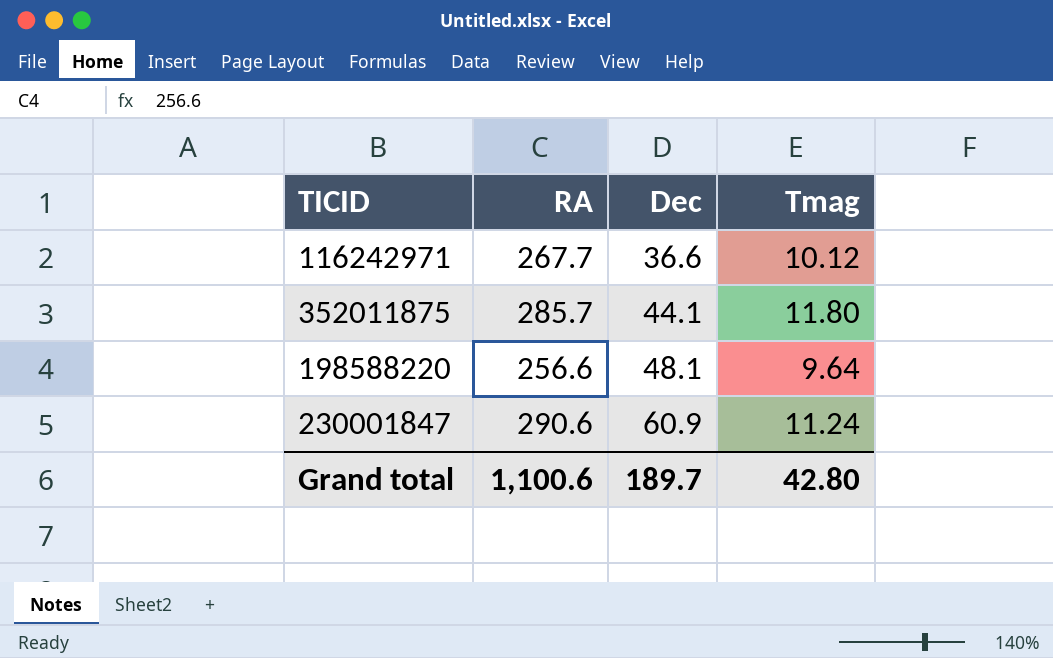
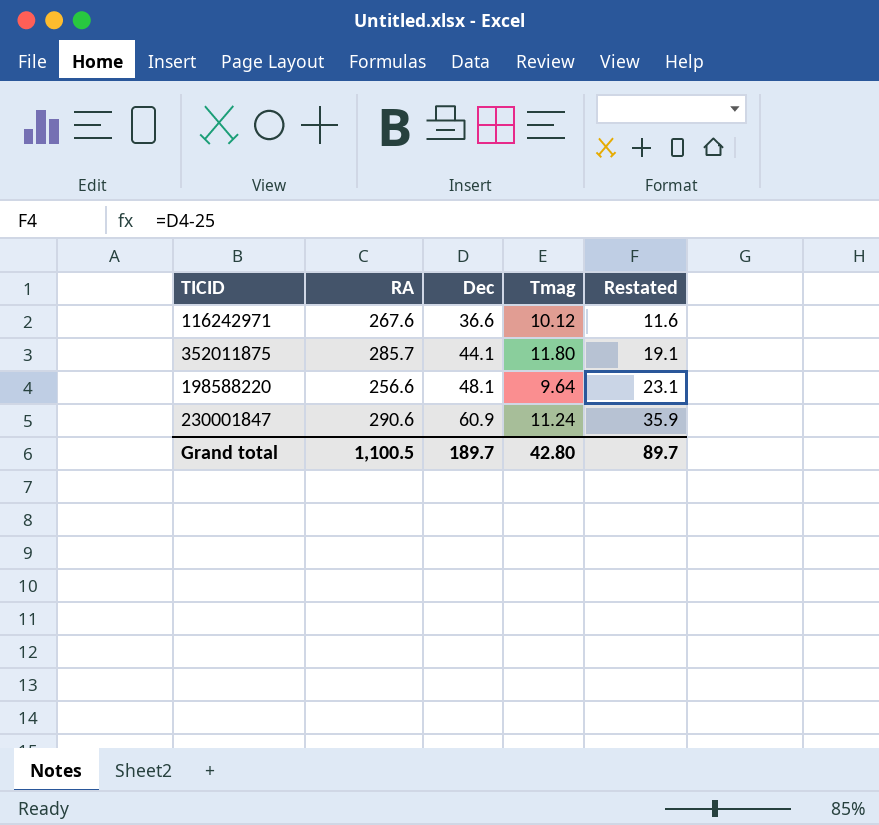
column Restated | formula: none -> [Dec] - 25
116242971 | RA: 267.7 -> 267.6
Grand total | RA: 1,100.6 -> 1,100.5

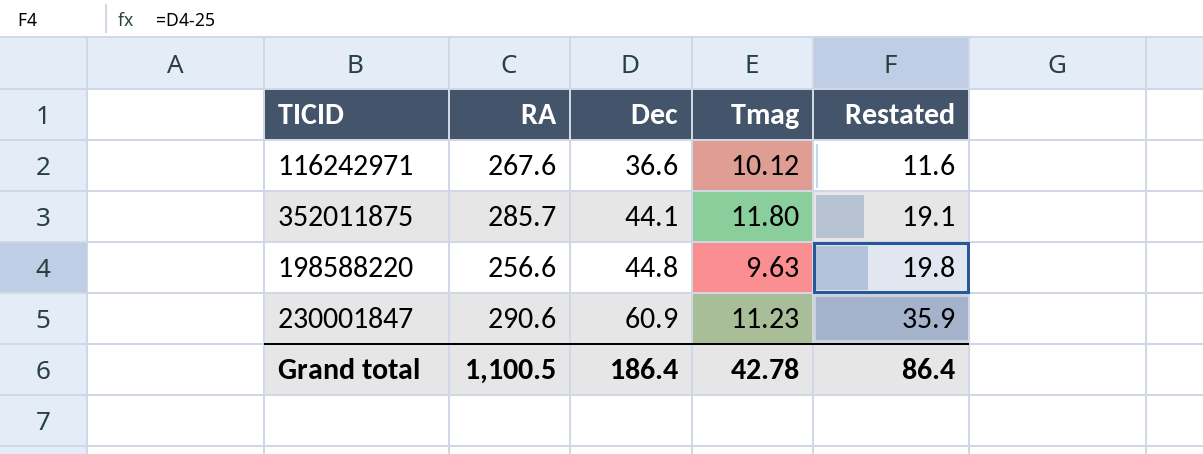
198588220 | Dec: 48.1 -> 44.8
198588220 | Tmag: 9.64 -> 9.63
198588220 | Restated: 23.1 -> 19.8
230001847 | Tmag: 11.24 -> 11.23
Grand total | Dec: 189.7 -> 186.4
Grand total | Tmag: 42.80 -> 42.78
Grand total | Restated: 89.7 -> 86.4

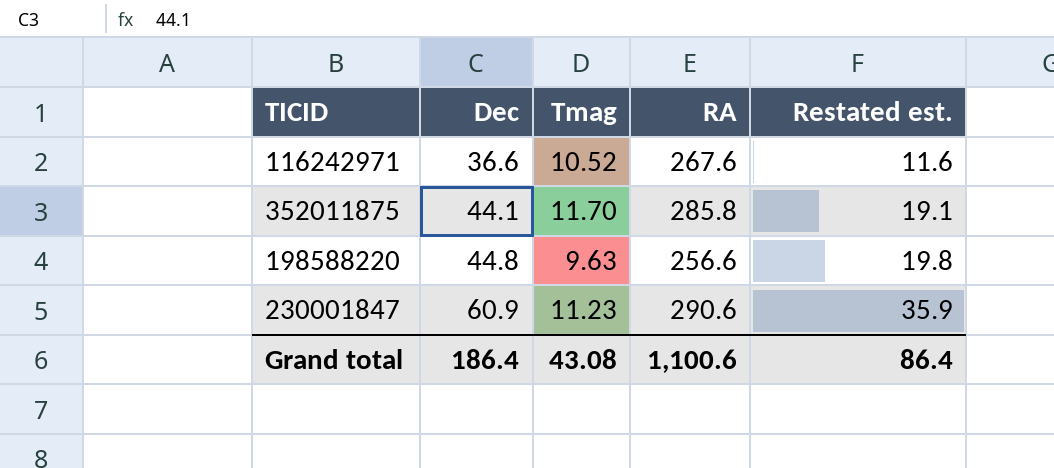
column RA | position: 2 -> 4
column name: Restated -> Restated est.
116242971 | Tmag: 10.12 -> 10.52
352011875 | Tmag: 11.80 -> 11.70
352011875 | RA: 285.7 -> 285.8
Grand total | Tmag: 42.78 -> 43.08
Grand total | RA: 1,100.5 -> 1,100.6

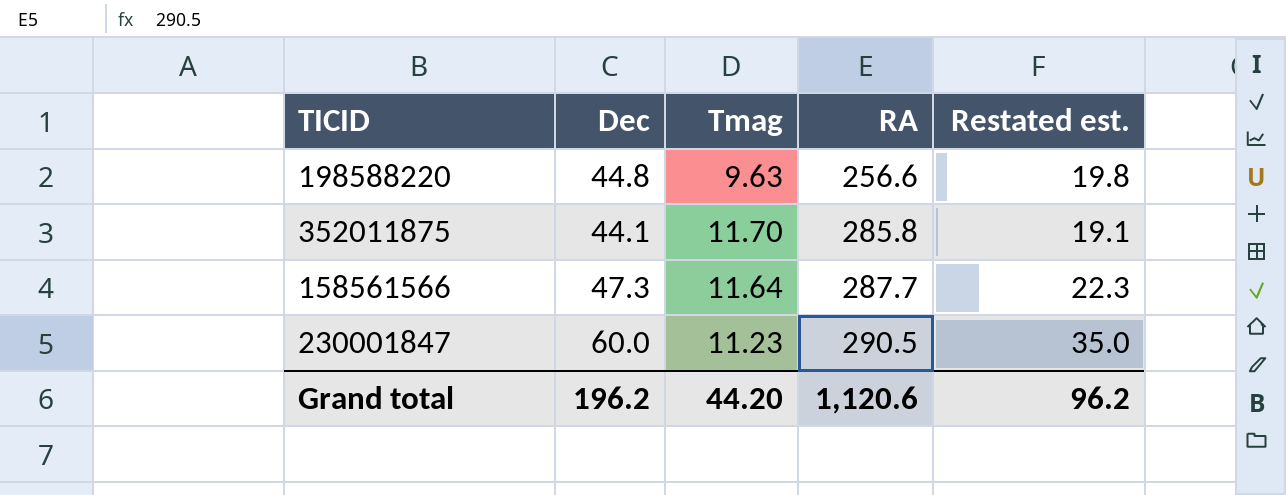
row order: Dec ascending -> RA ascending
row 116242971: 36.6 | 10.52 | 267.6 | 11.6 -> none
row 158561566: none -> 47.3 | 11.64 | 287.7 | 22.3
230001847 | Dec: 60.9 -> 60.0
230001847 | RA: 290.6 -> 290.5
230001847 | Restated est.: 35.9 -> 35.0
Grand total | Dec: 186.4 -> 196.2
Grand total | Tmag: 43.08 -> 44.20
Grand total | RA: 1,100.6 -> 1,120.6
Grand total | Restated est.: 86.4 -> 96.2

